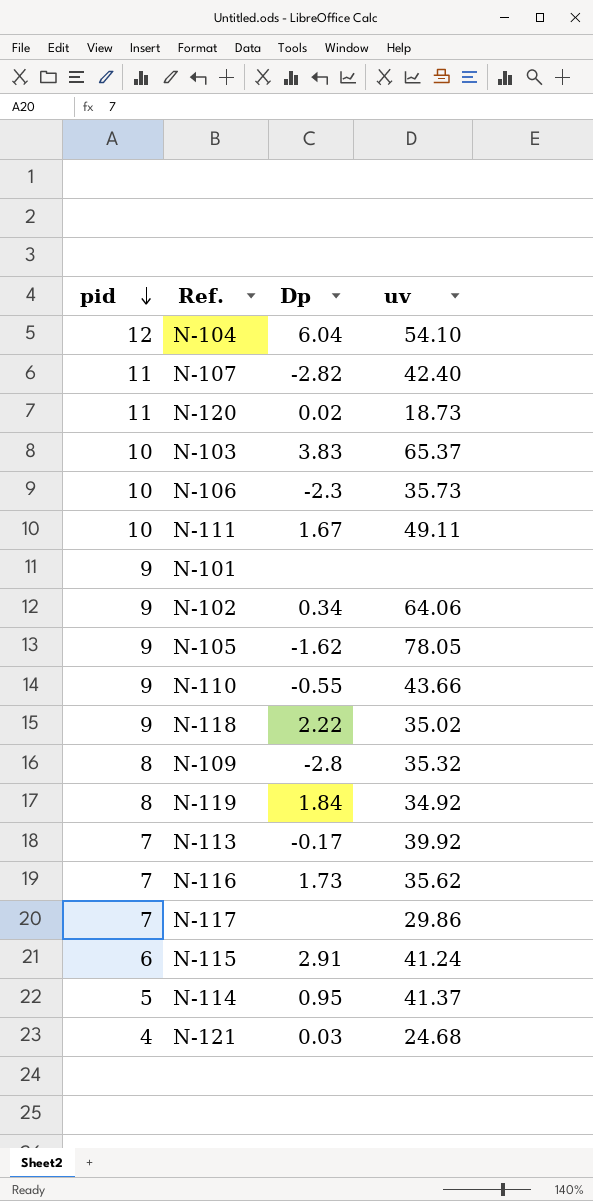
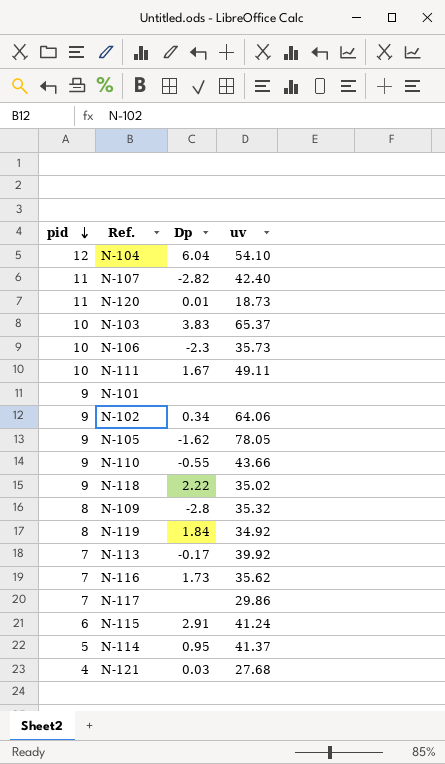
N-120 | Dp: 0.02 -> 0.01
N-121 | uv: 24.68 -> 27.68

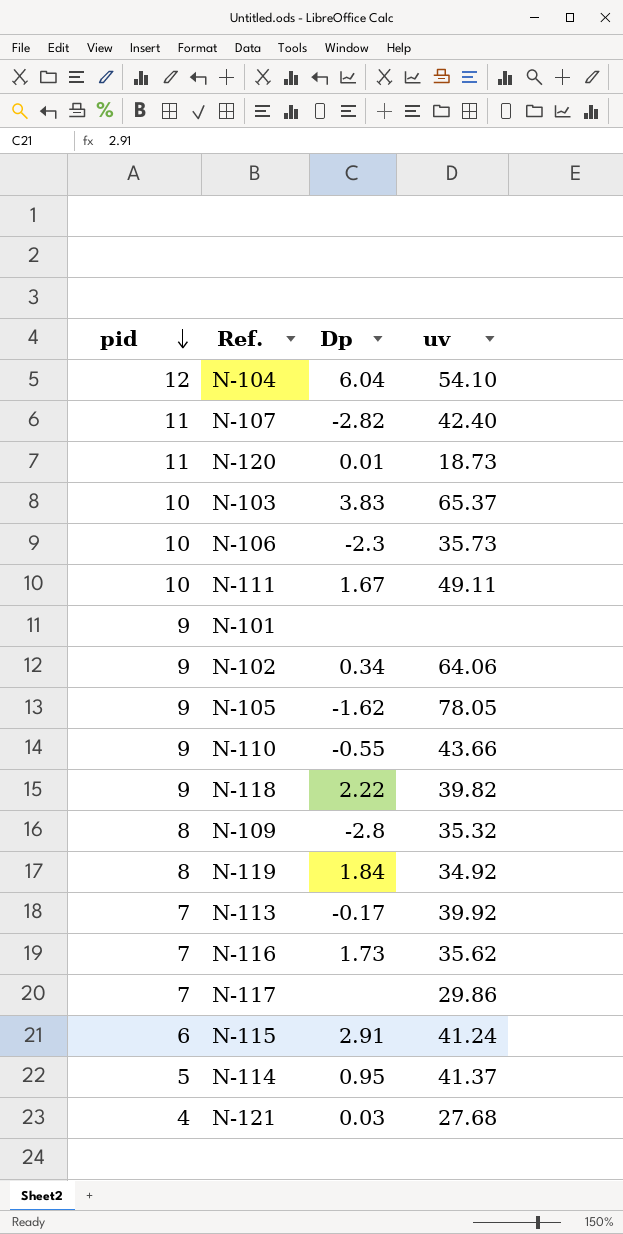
N-118 | uv: 35.02 -> 39.82

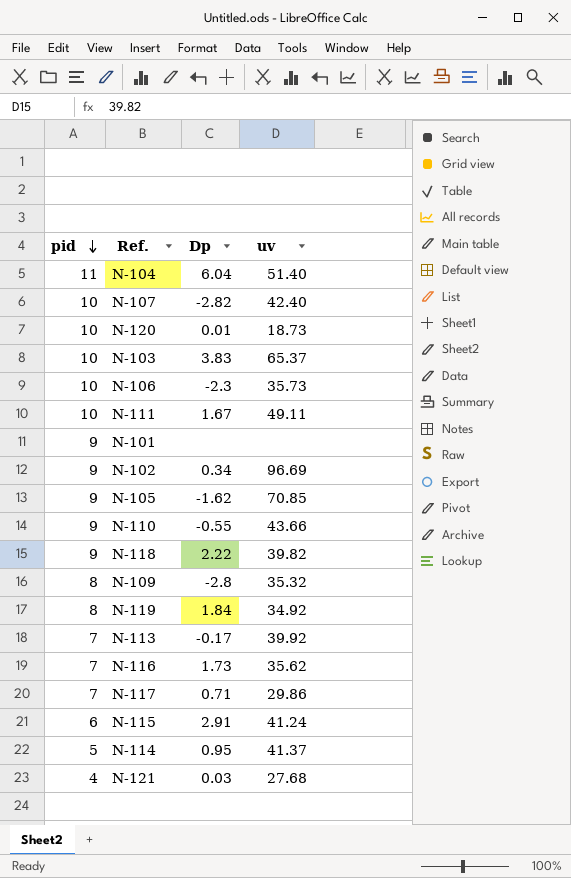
N-104 | pid: 12 -> 11
N-104 | uv: 54.10 -> 51.40
N-107 | pid: 11 -> 10
N-120 | pid: 11 -> 10
N-102 | uv: 64.06 -> 96.69
N-105 | uv: 78.05 -> 70.85
N-117 | Dp: none -> 0.71

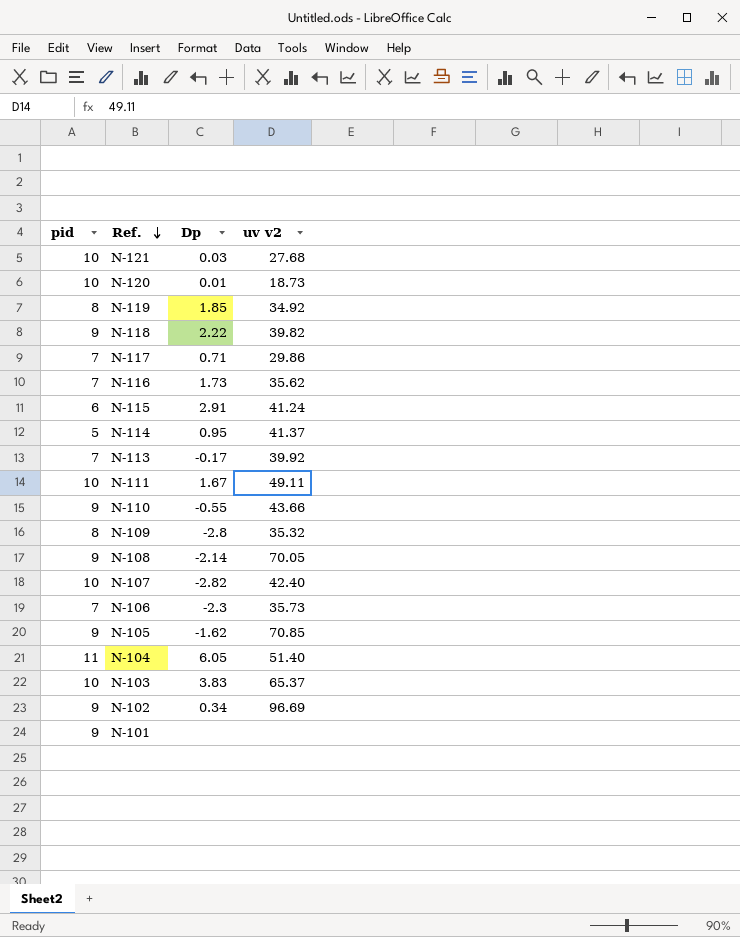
row order: pid descending -> Ref. descending
column name: uv -> uv v2
N-121 | pid: 4 -> 10
N-119 | Dp: 1.84 -> 1.85
row N-108: none -> 9 | -2.14 | 70.05
N-106 | pid: 10 -> 7
N-104 | Dp: 6.04 -> 6.05

